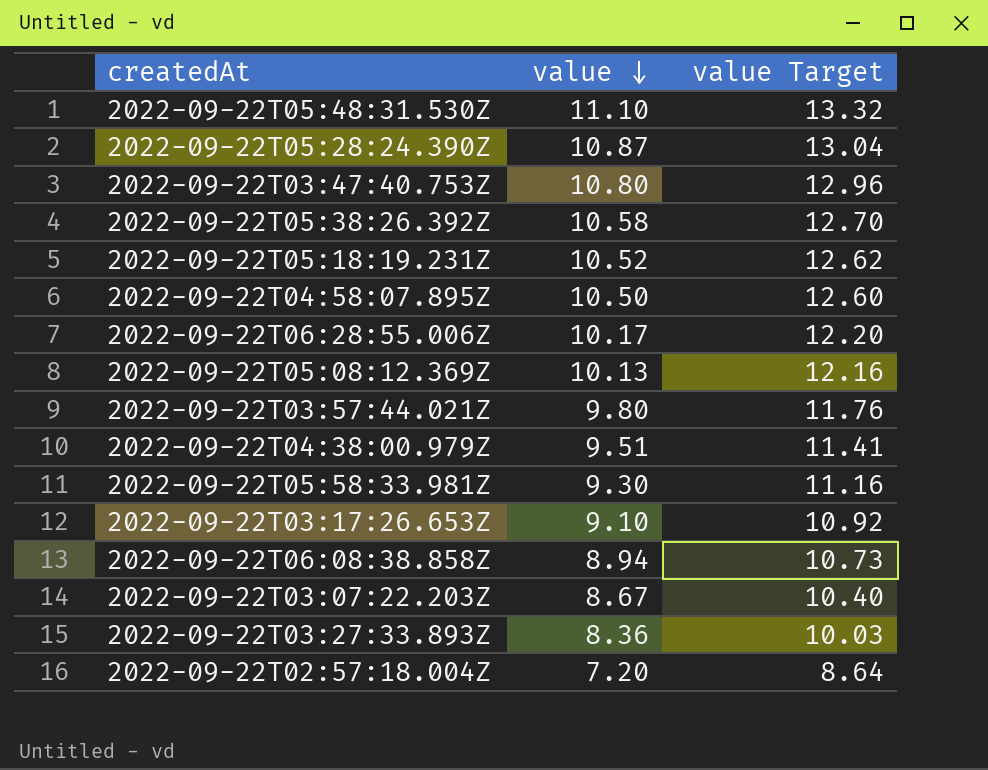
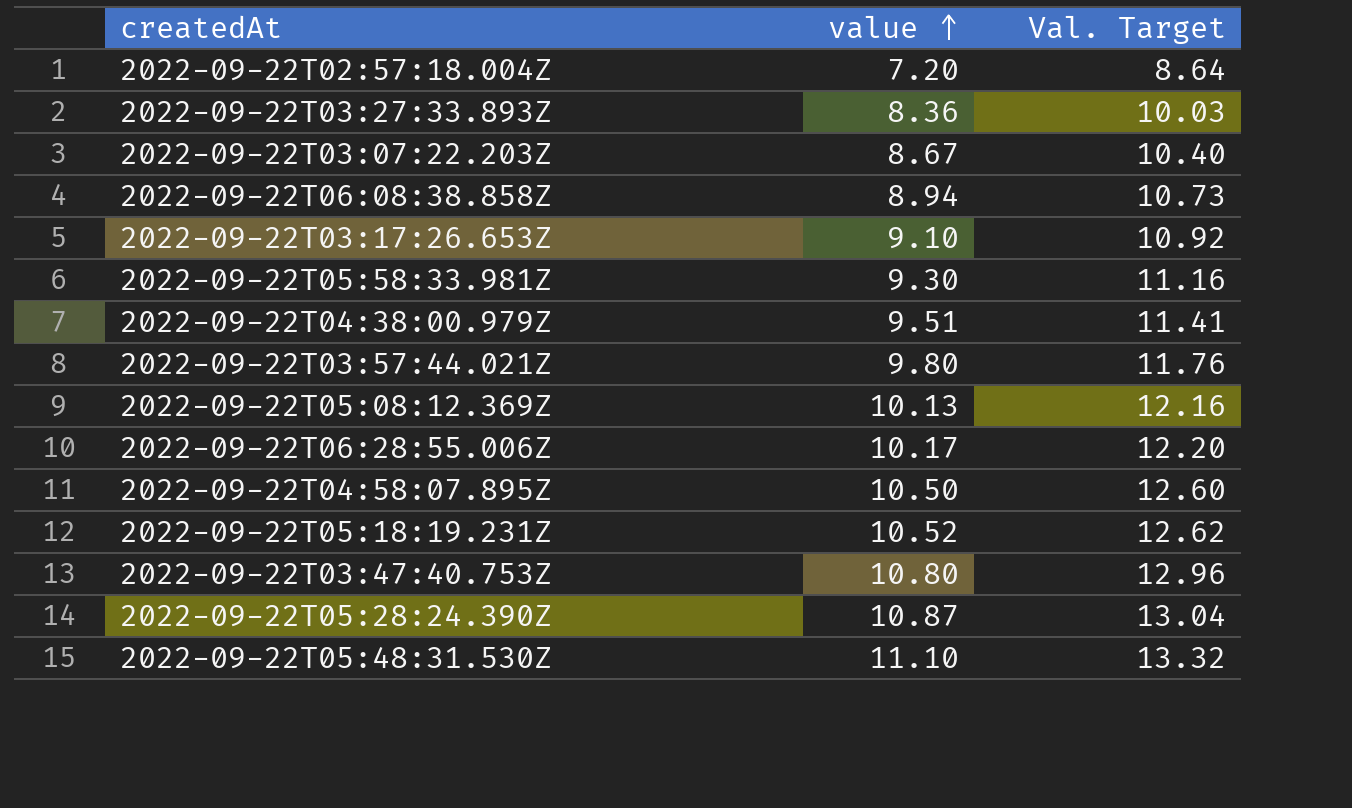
row order: value descending -> value ascending
column name: value Target -> Val. Target
row 2022-09-22T05:38:26.392Z: 10.58 | 12.70 -> none

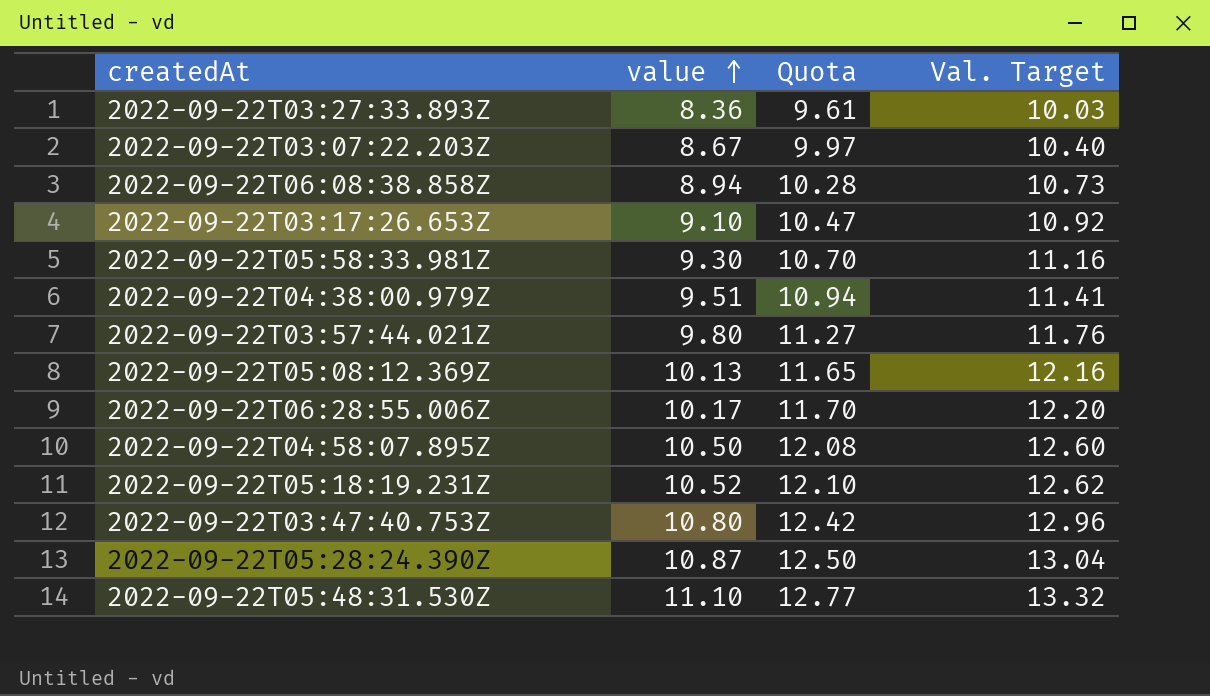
column Quota | formula: none -> [value] * 1.15
row 2022-09-22T02:57:18.004Z: 7.20 | 8.64 -> none

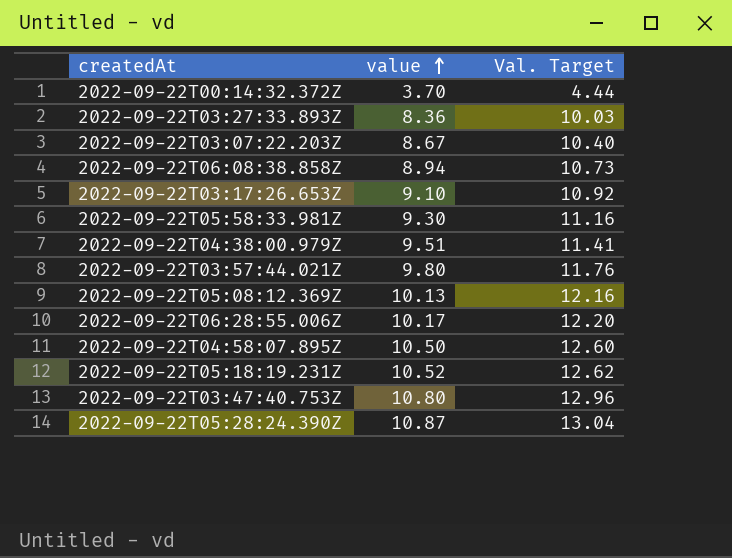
column Quota | formula: [value] * 1.15 -> none
row 2022-09-22T05:48:31.530Z: 11.10 | 12.77 | 13.32 -> none
row 2022-09-22T00:14:32.372Z: none -> 3.70 | 4.44

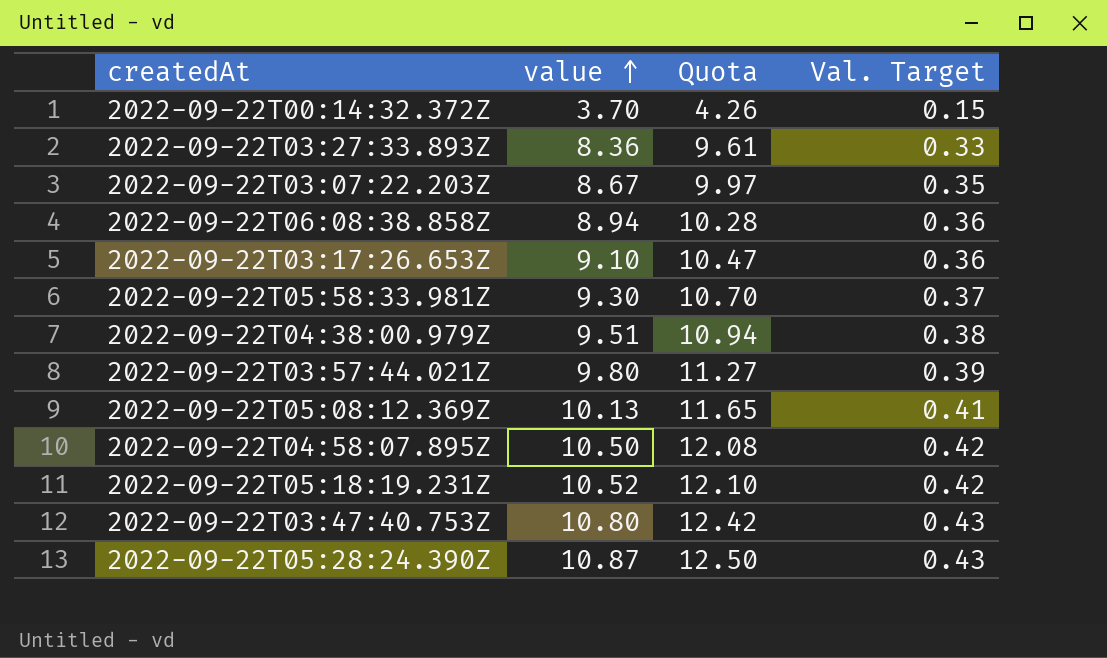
column Quota | formula: none -> [value] * 1.15
column Val. Target | formula: [value] * 1.2 -> [value] * 0.04
row 2022-09-22T06:28:55.006Z: 10.17 | 12.20 -> none

